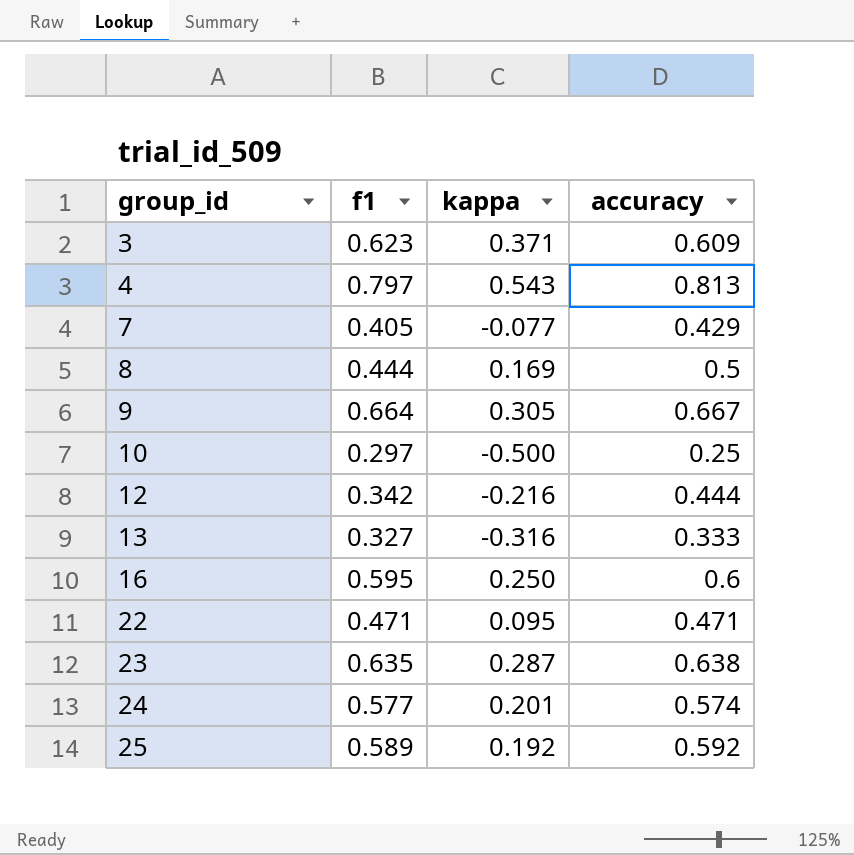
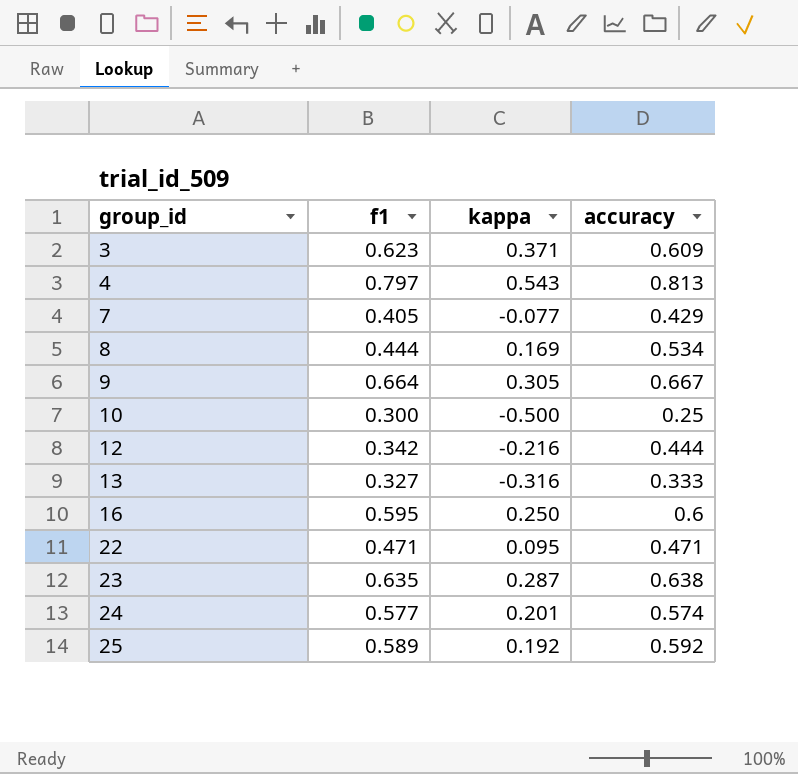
8 | accuracy: 0.5 -> 0.534
10 | f1: 0.297 -> 0.300

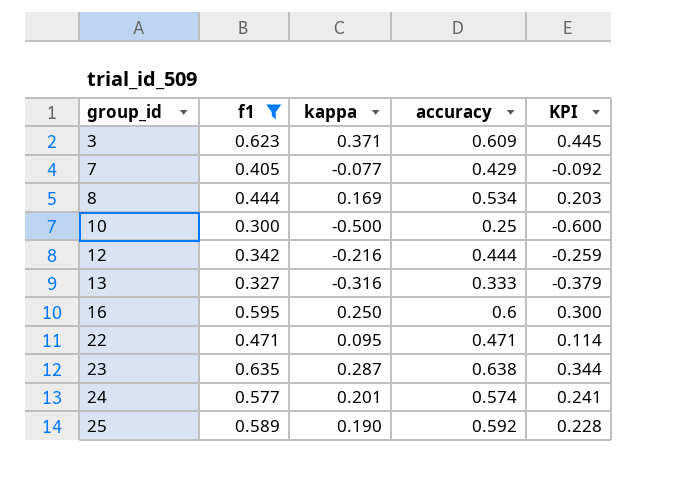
filter: none -> f1 <= 0.635
column KPI | formula: none -> [kappa] * 1.2
25 | kappa: 0.192 -> 0.190

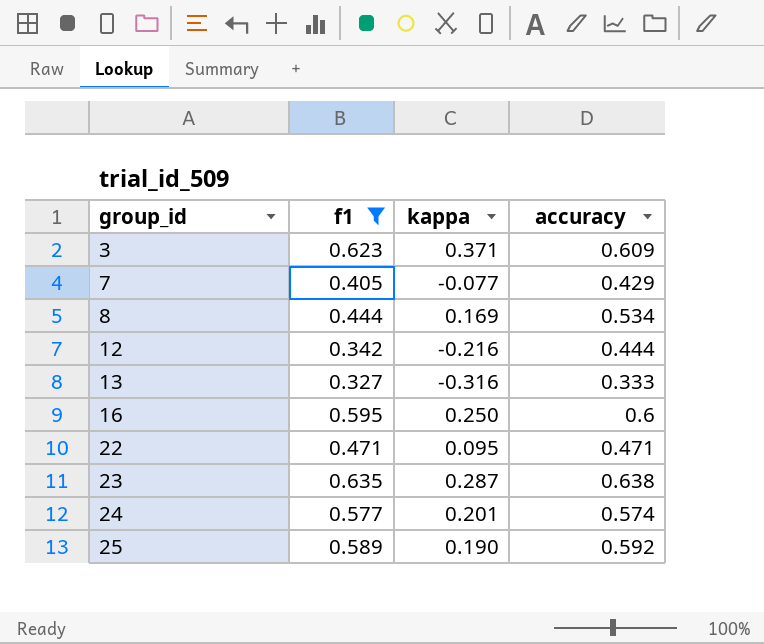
column KPI | formula: [kappa] * 1.2 -> none
row 10: 0.300 | -0.500 | 0.25 | -0.600 -> none

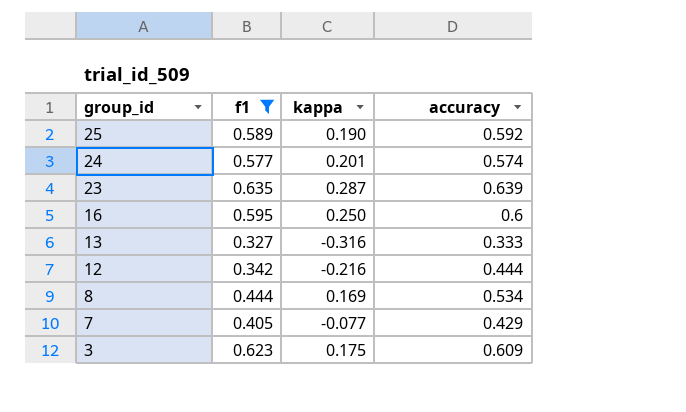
row order: group_id ascending -> group_id descending
row 22: 0.471 | 0.095 | 0.471 -> none
23 | accuracy: 0.638 -> 0.639
3 | kappa: 0.371 -> 0.175

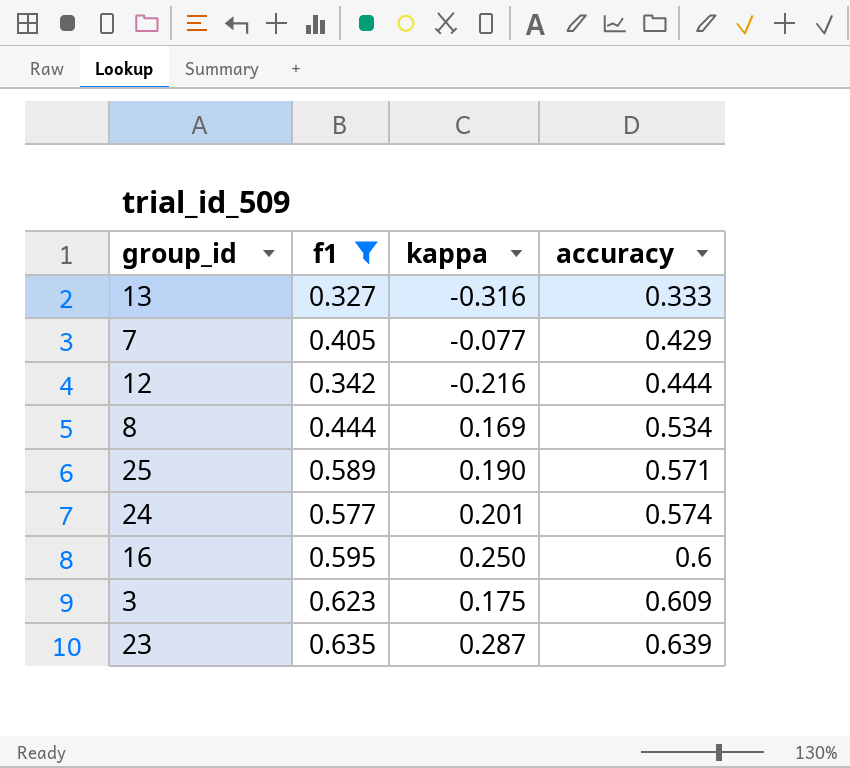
row order: group_id descending -> accuracy ascending
25 | accuracy: 0.592 -> 0.571

